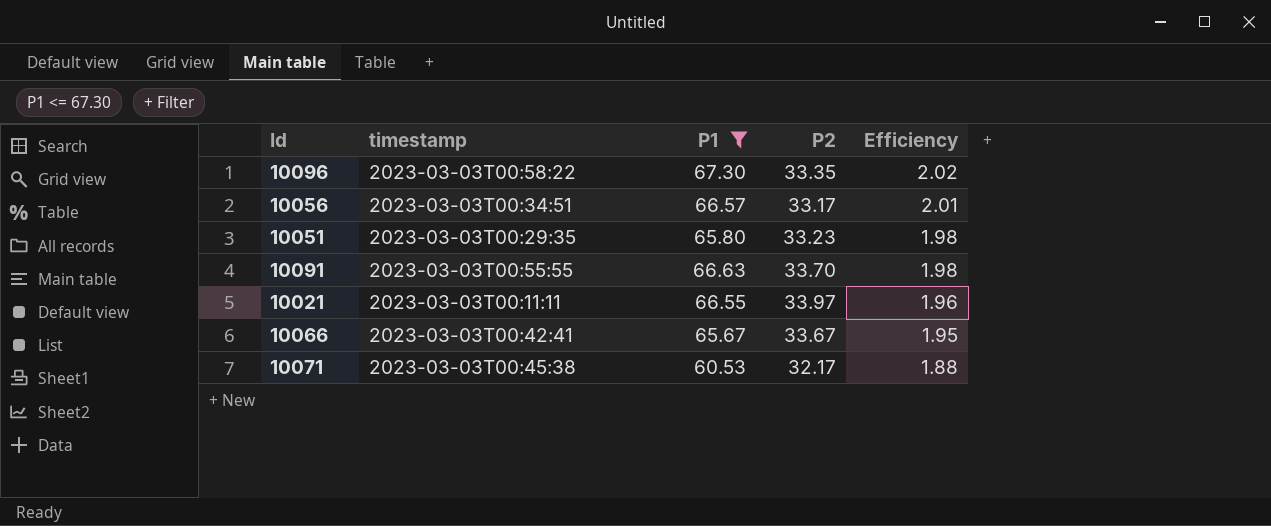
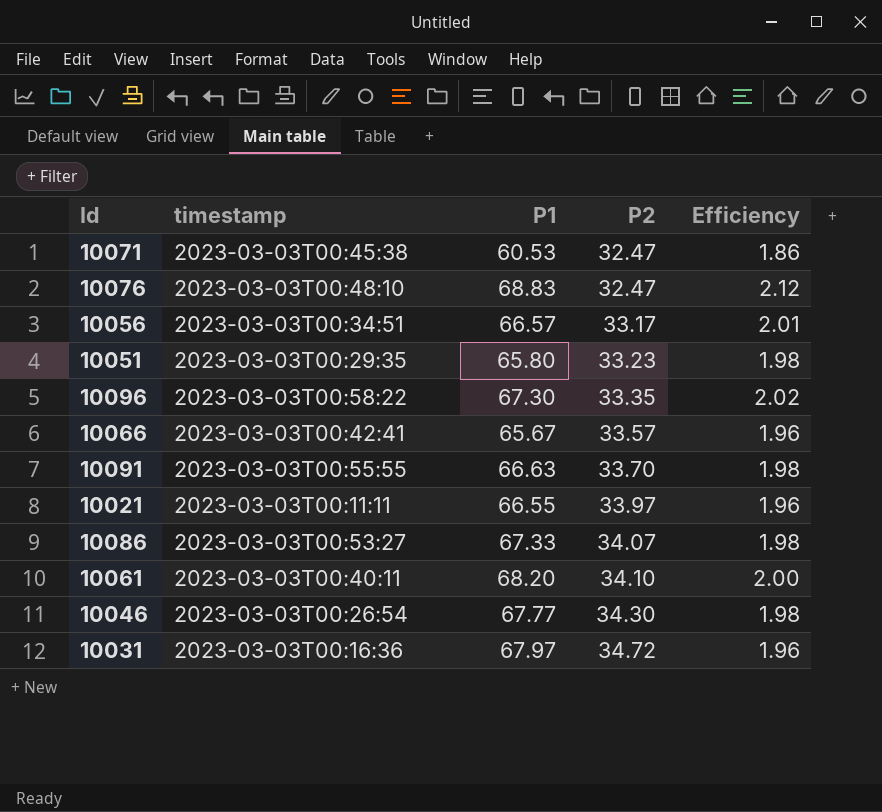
filter: P1 <= 67.30 -> none
row order: Efficiency descending -> P2 ascending
10071 | P2: 32.17 -> 32.47
10071 | Efficiency: 1.88 -> 1.86
10066 | P2: 33.67 -> 33.57
10066 | Efficiency: 1.95 -> 1.96

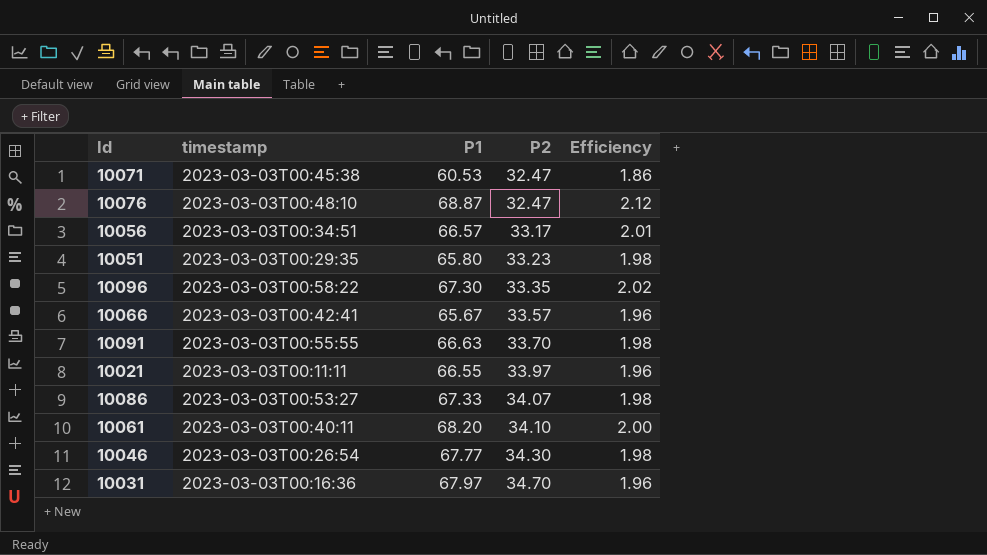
10076 | P1: 68.83 -> 68.87
10031 | P2: 34.72 -> 34.70

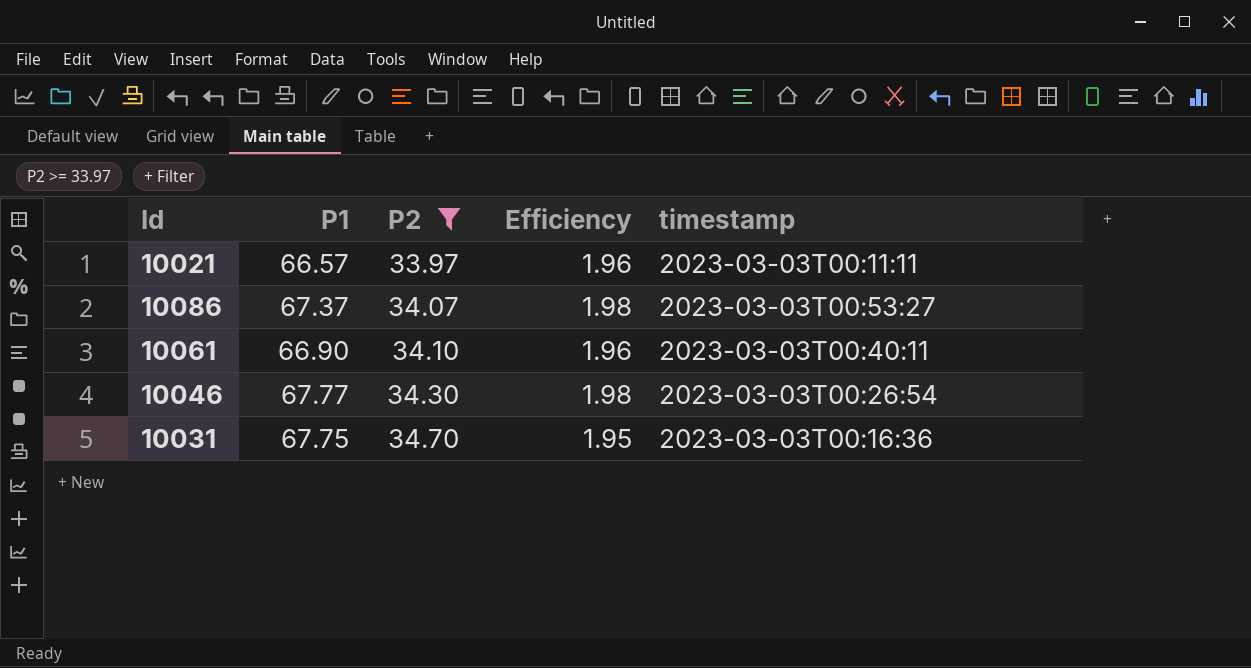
filter: none -> P2 >= 33.97
column timestamp | position: 2 -> 5
10021 | P1: 66.55 -> 66.57
10086 | P1: 67.33 -> 67.37
10061 | P1: 68.20 -> 66.90
10061 | Efficiency: 2.00 -> 1.96
10031 | P1: 67.97 -> 67.75
10031 | Efficiency: 1.96 -> 1.95

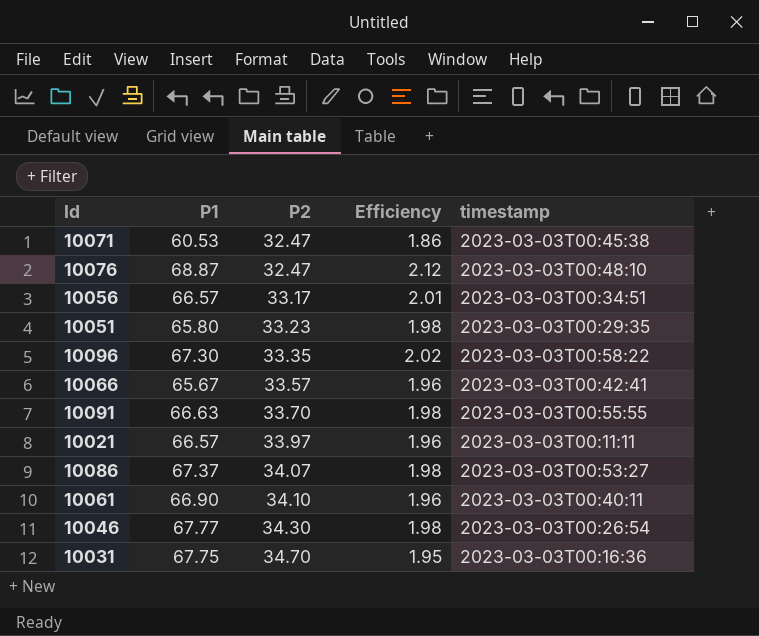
filter: P2 >= 33.97 -> none

